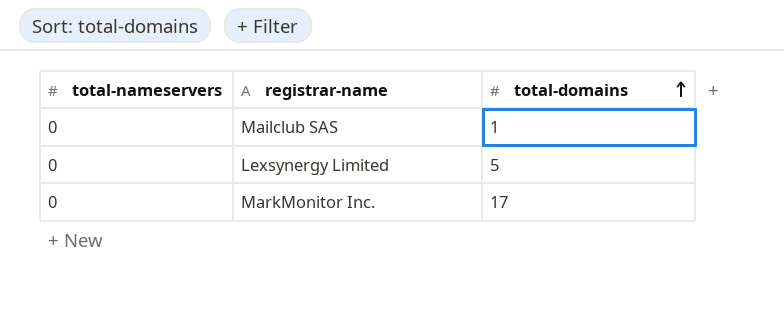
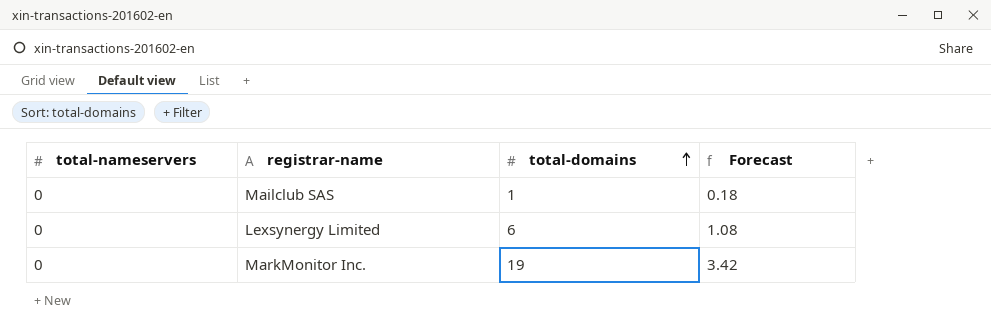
column Forecast | formula: none -> [total-domains] * 0.18
Lexsynergy Limited | total-domains: 5 -> 6
MarkMonitor Inc. | total-domains: 17 -> 19

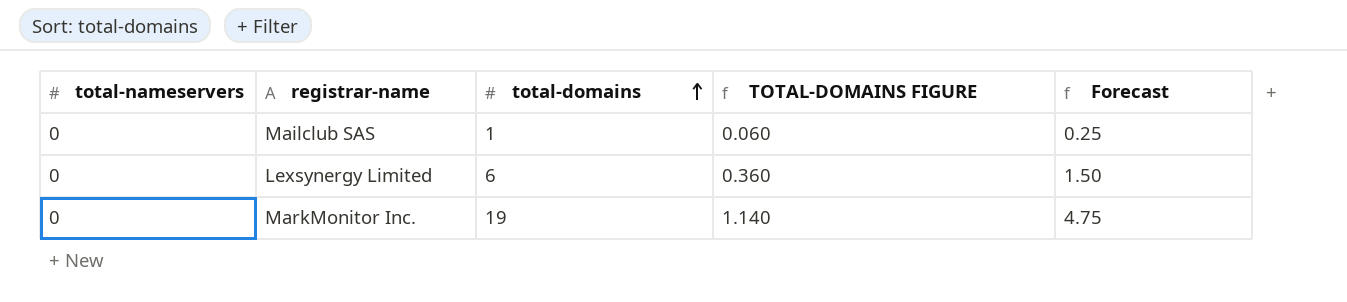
column TOTAL-DOMAINS FIGURE | formula: none -> [total-domains] * 0.06
column Forecast | formula: [total-domains] * 0.18 -> [total-domains] * 0.25

